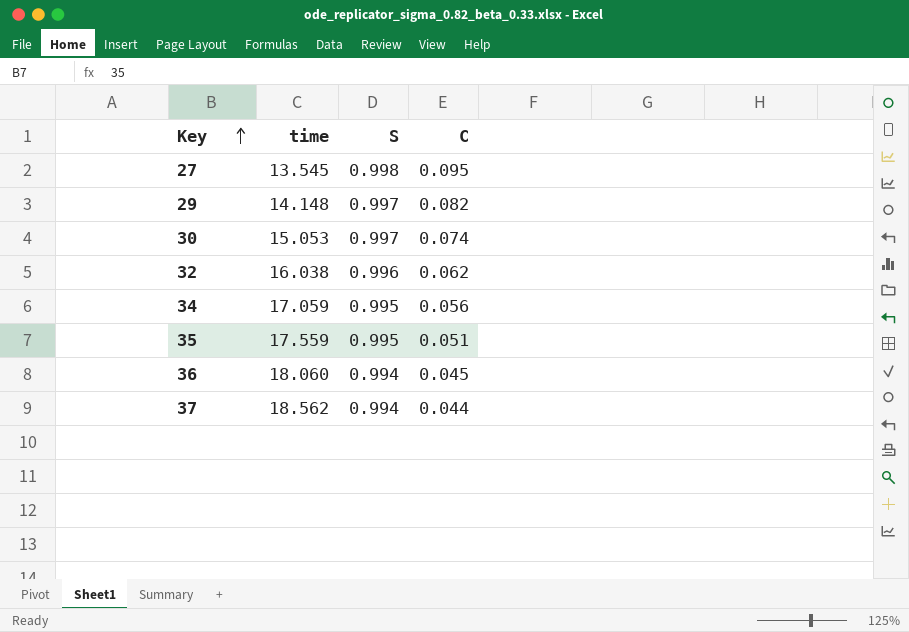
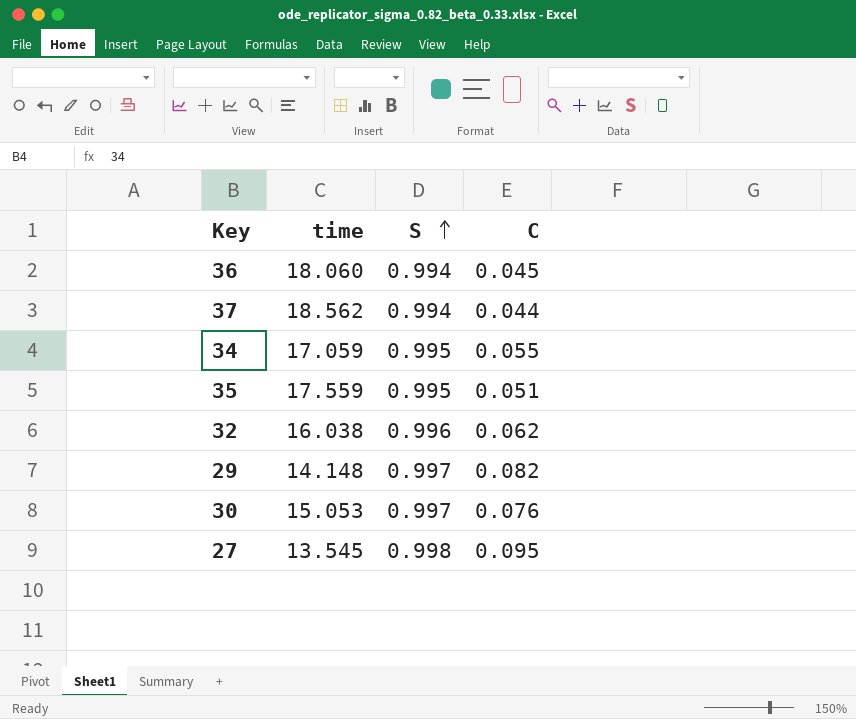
row order: Key ascending -> S ascending
34 | C: 0.056 -> 0.055
30 | C: 0.074 -> 0.076

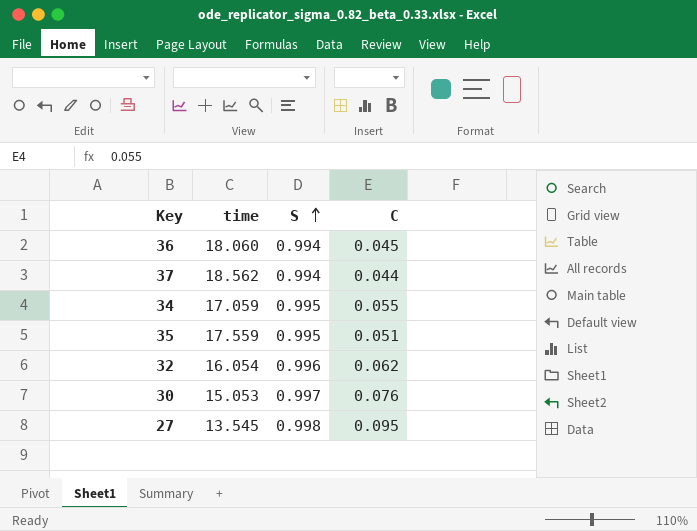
row 29: 14.148 | 0.997 | 0.082 -> none
32 | time: 16.038 -> 16.054

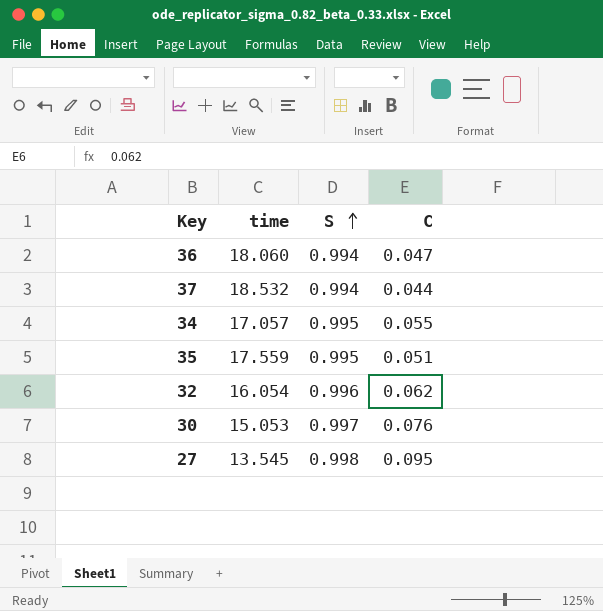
36 | C: 0.045 -> 0.047
37 | time: 18.562 -> 18.532
34 | time: 17.059 -> 17.057

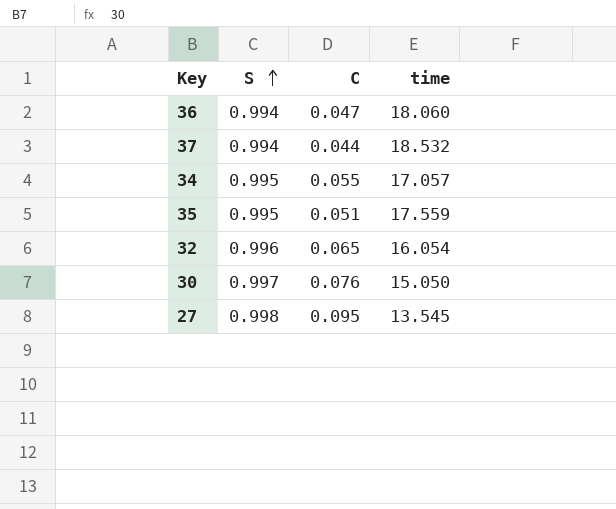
column time | position: 2 -> 4
32 | C: 0.062 -> 0.065
30 | time: 15.053 -> 15.050

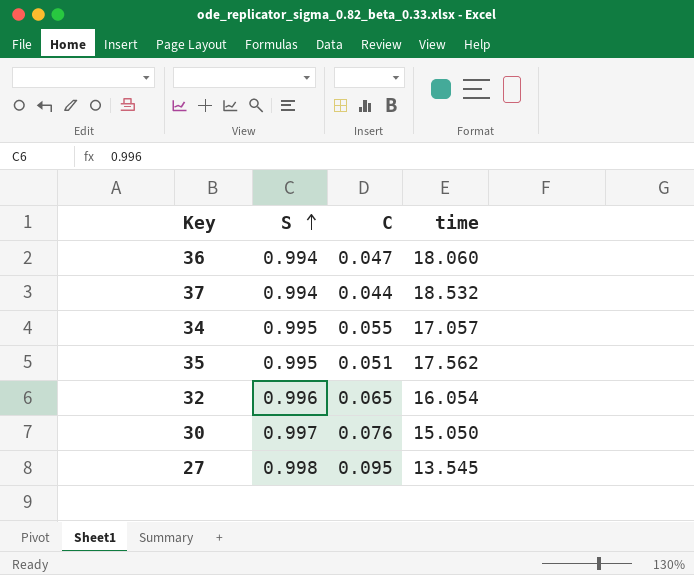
35 | time: 17.559 -> 17.562

